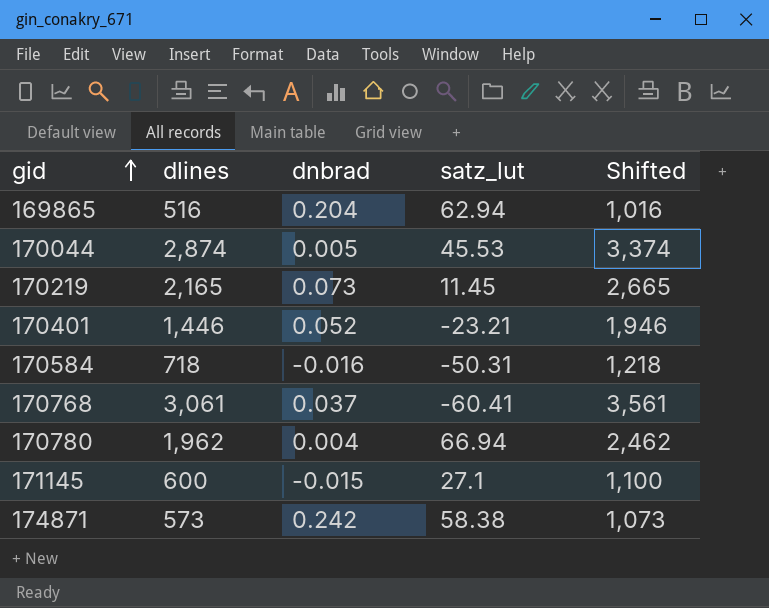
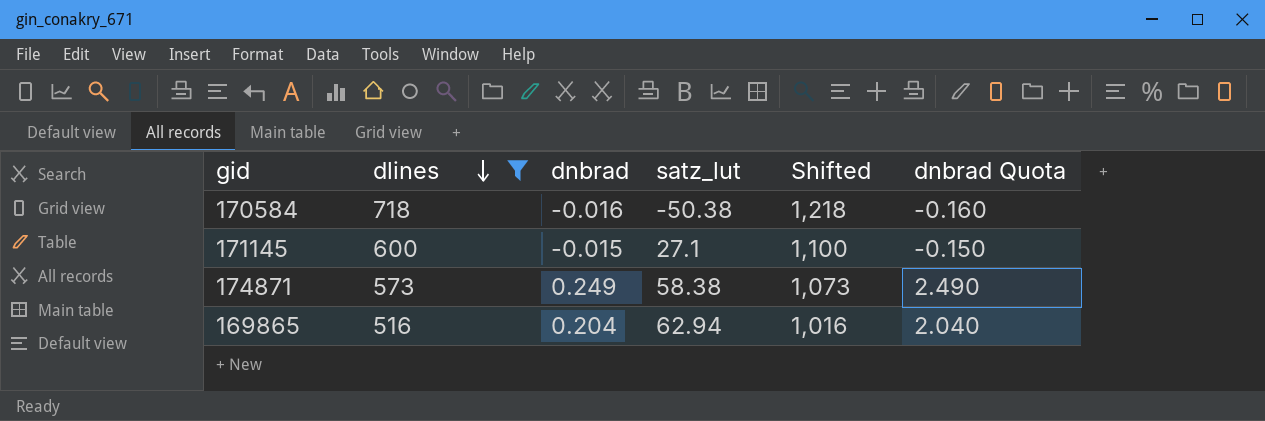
filter: none -> dlines <= 718
row order: gid ascending -> dlines descending
column dnbrad Quota | formula: none -> [dnbrad] * 10
170584 | satz_lut: -50.31 -> -50.38
174871 | dnbrad: 0.242 -> 0.249

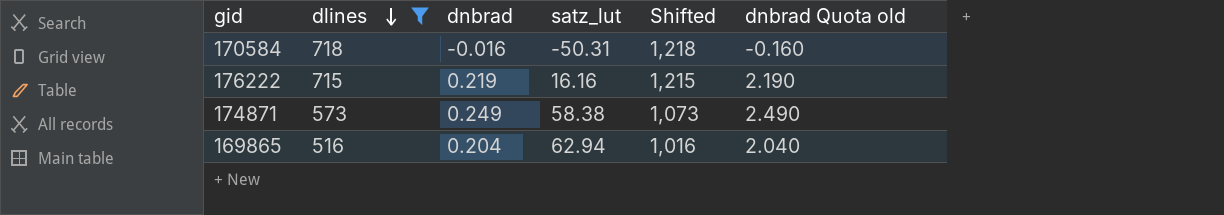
column name: dnbrad Quota -> dnbrad Quota old
row 171145: 600 | -0.015 | 27.1 | 1,100 | -0.150 -> none
170584 | satz_lut: -50.38 -> -50.31
row 176222: none -> 715 | 0.219 | 16.16 | 1,215 | 2.190

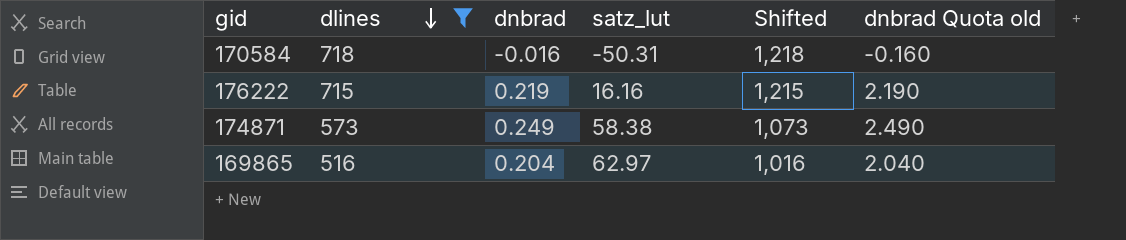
169865 | satz_lut: 62.94 -> 62.97

